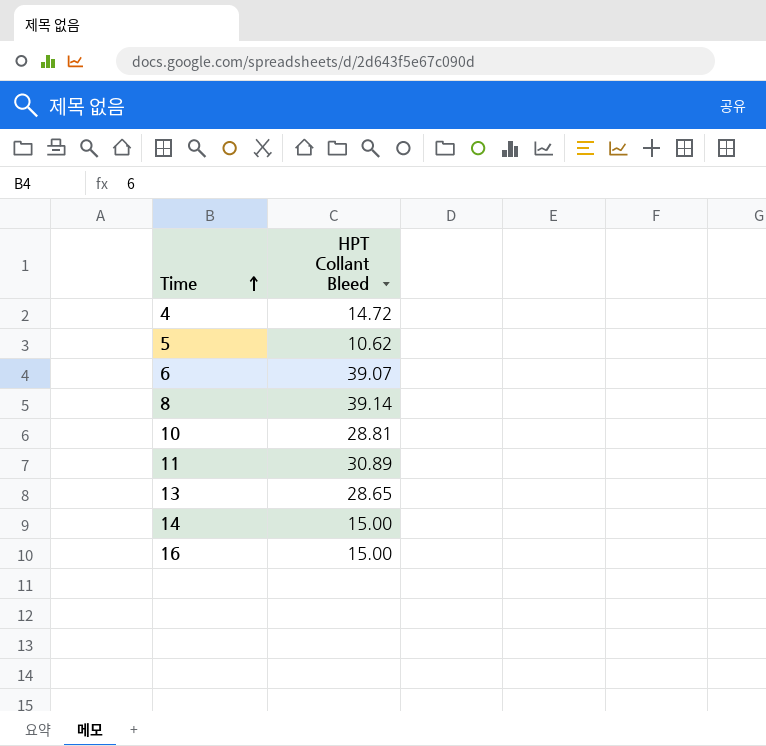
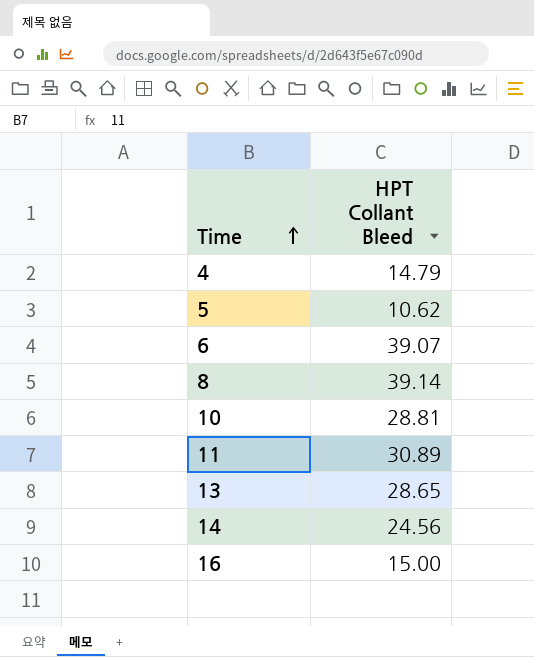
4 | HPT Collant Bleed: 14.72 -> 14.79
14 | HPT Collant Bleed: 15.00 -> 24.56

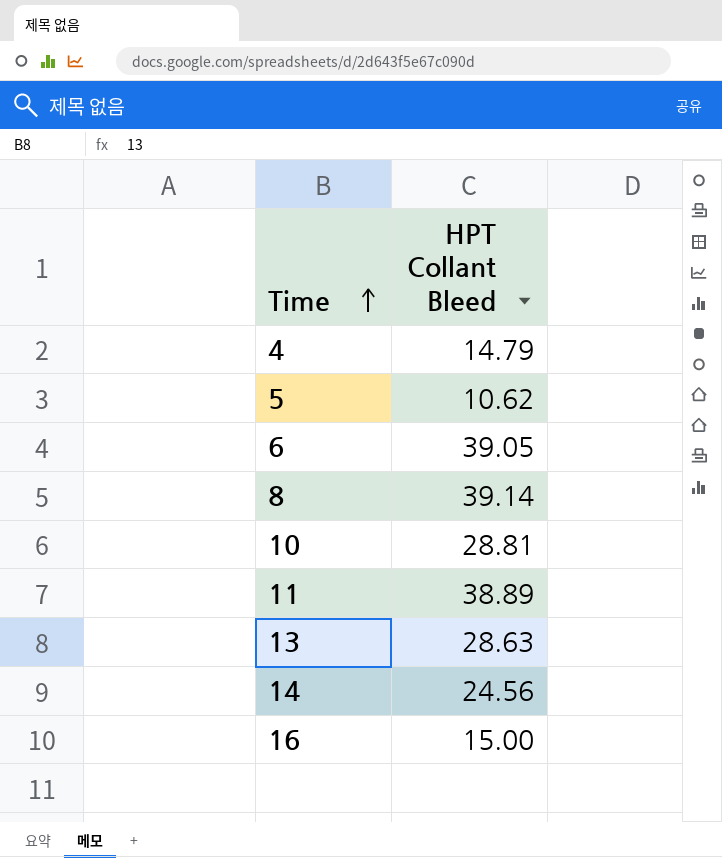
6 | HPT Collant Bleed: 39.07 -> 39.05
11 | HPT Collant Bleed: 30.89 -> 38.89
13 | HPT Collant Bleed: 28.65 -> 28.63

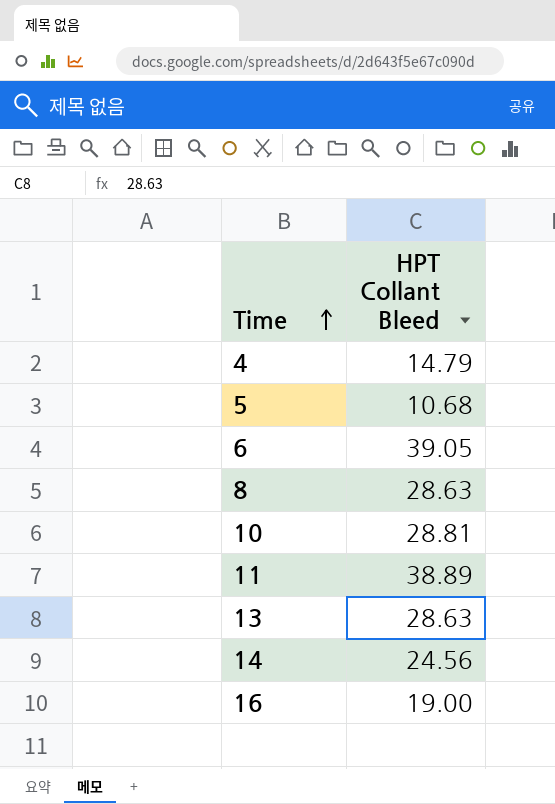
5 | HPT Collant Bleed: 10.62 -> 10.68
8 | HPT Collant Bleed: 39.14 -> 28.63
16 | HPT Collant Bleed: 15.00 -> 19.00

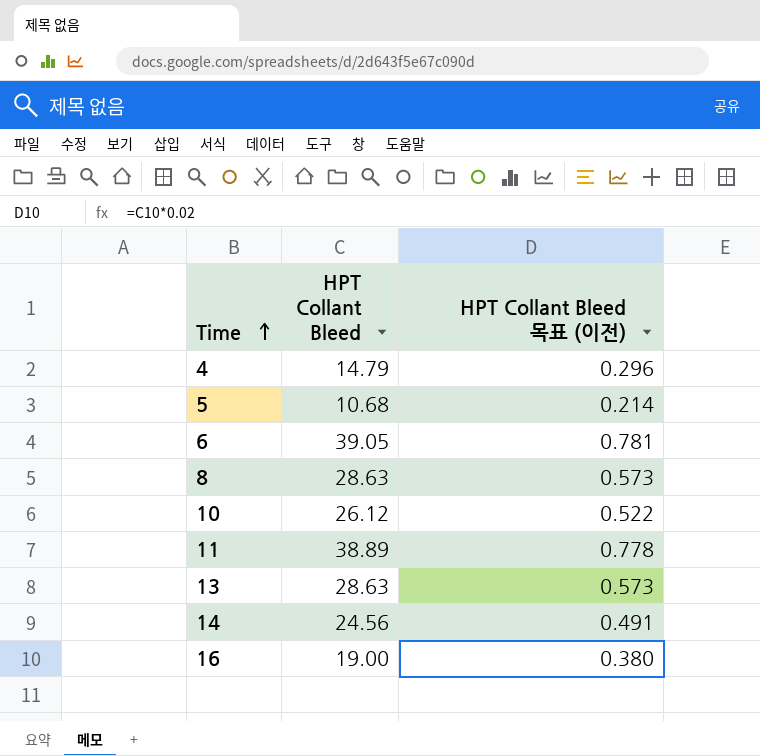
column HPT Collant Bleed 목표 (이전) | formula: none -> [HPT Collant Bleed] * 0.02
10 | HPT Collant Bleed: 28.81 -> 26.12

